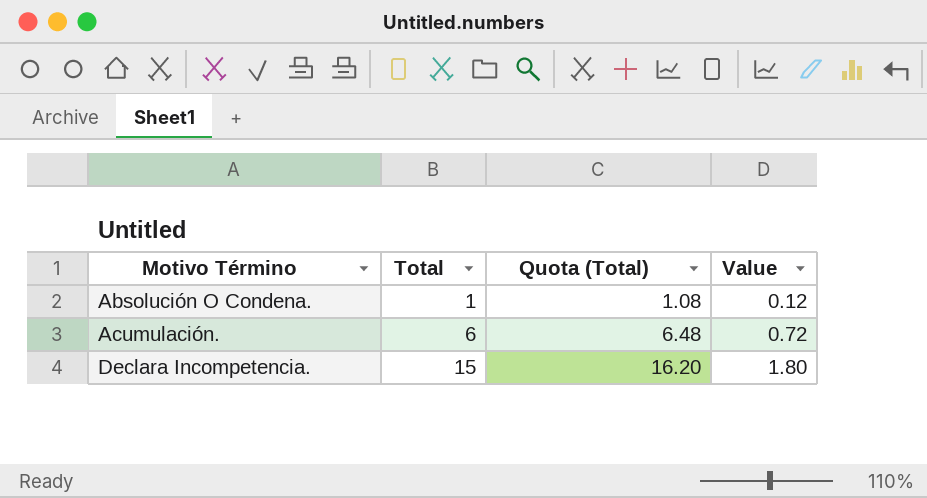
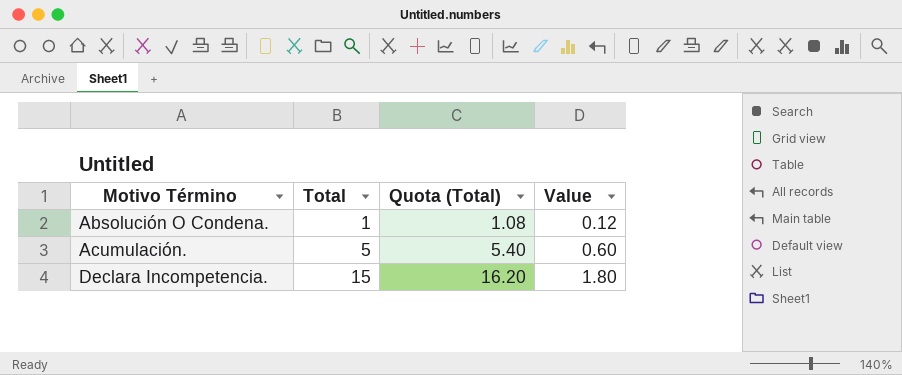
Acumulación. | Total: 6 -> 5
Acumulación. | Quota (Total): 6.48 -> 5.40
Acumulación. | Value: 0.72 -> 0.60

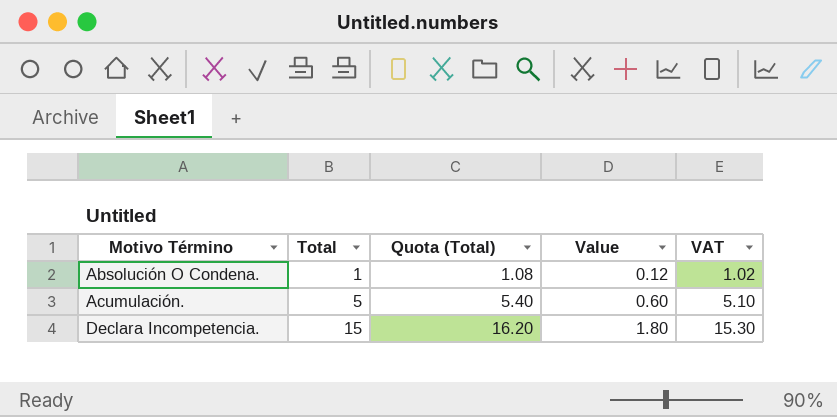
column VAT | formula: none -> [Total] * 1.02

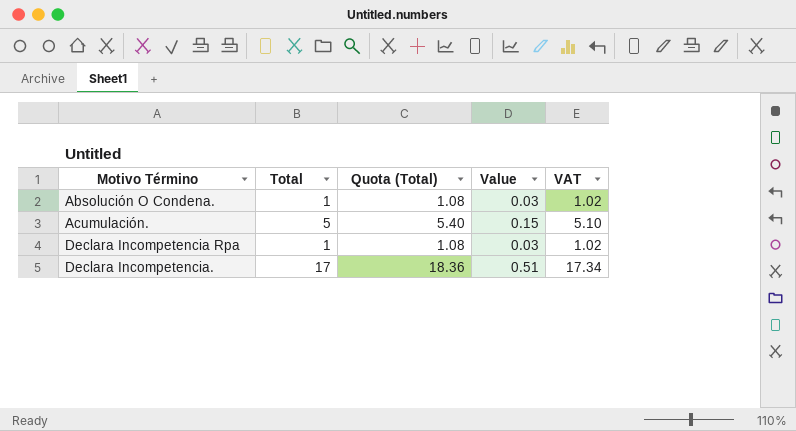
column Value | formula: [Total] * 0.12 -> [Total] * 0.03
row Declara Incompetencia Rpa: none -> 1 | 1.08 | 0.03 | 1.02
Declara Incompetencia. | Total: 15 -> 17
Declara Incompetencia. | Quota (Total): 16.20 -> 18.36
Declara Incompetencia. | VAT: 15.30 -> 17.34

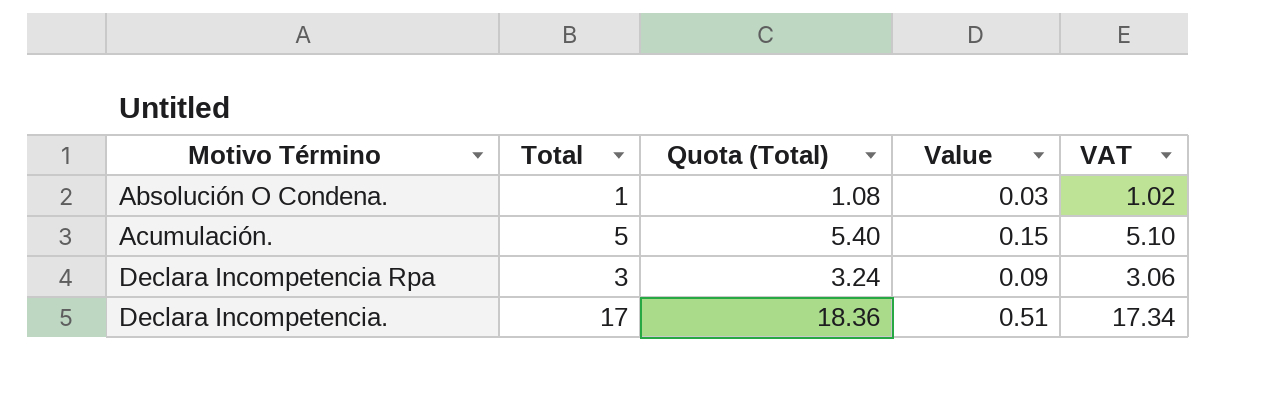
Declara Incompetencia Rpa | Total: 1 -> 3
Declara Incompetencia Rpa | Quota (Total): 1.08 -> 3.24
Declara Incompetencia Rpa | Value: 0.03 -> 0.09
Declara Incompetencia Rpa | VAT: 1.02 -> 3.06

